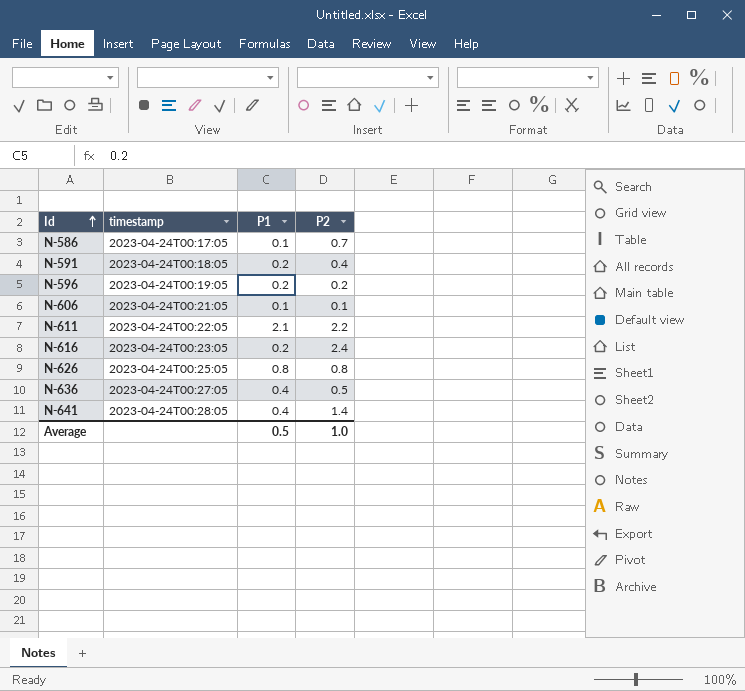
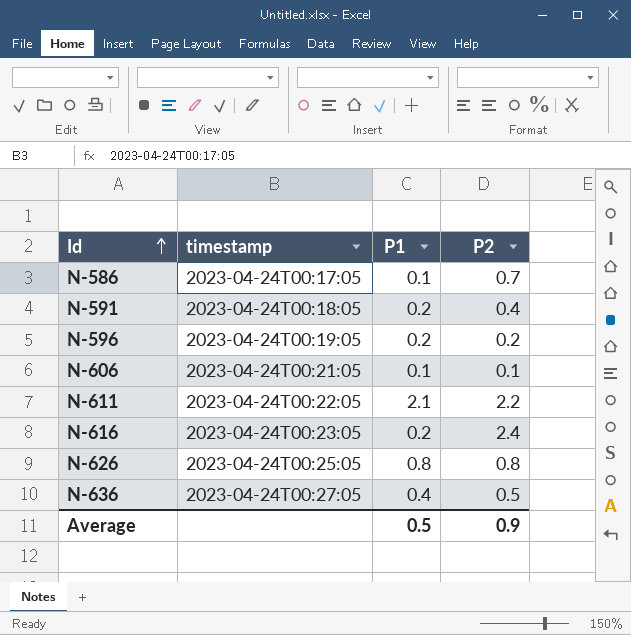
row N-641: 2023-04-24T00:28:05 | 0.4 | 1.4 -> none
Average | P2: 1.0 -> 0.9

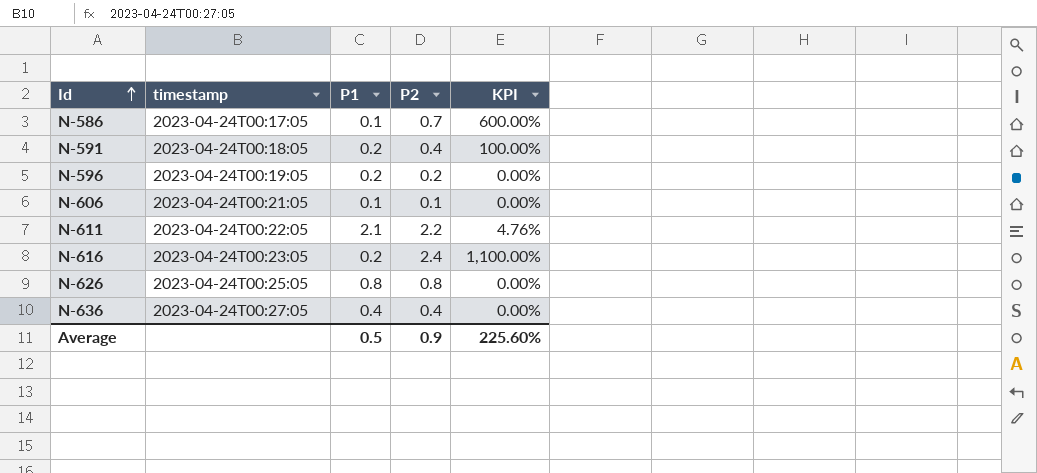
column KPI | formula: none -> ([P2] - [P1]) / [P1]
N-636 | P2: 0.5 -> 0.4

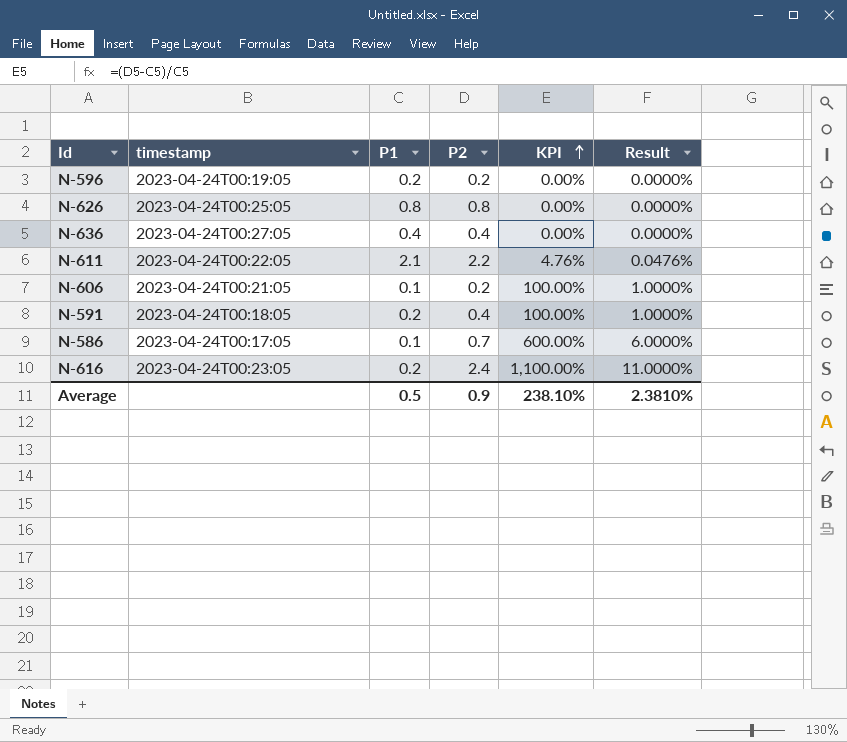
row order: Id ascending -> KPI ascending
column Result | formula: none -> [KPI] * 0.01
N-606 | P2: 0.1 -> 0.2
N-606 | KPI: 0.00% -> 100.00%
Average | KPI: 225.60% -> 238.10%

